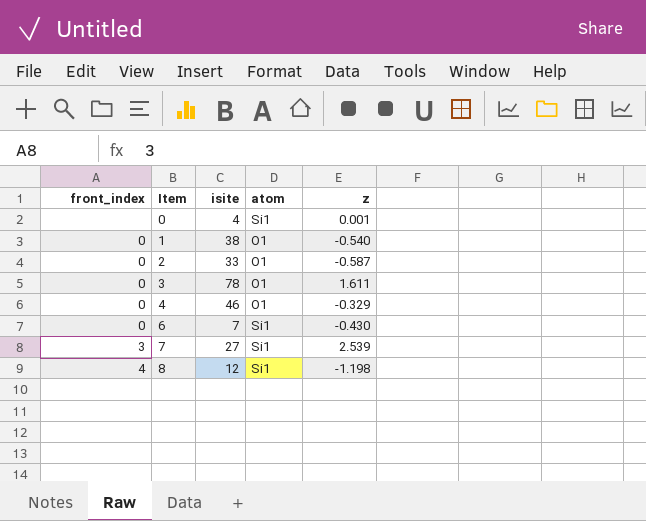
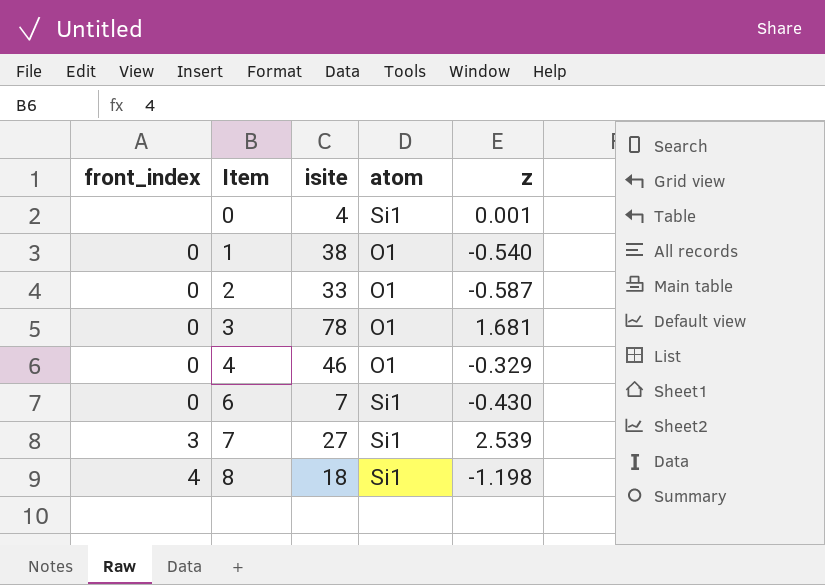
3 | z: 1.611 -> 1.681
8 | isite: 12 -> 18

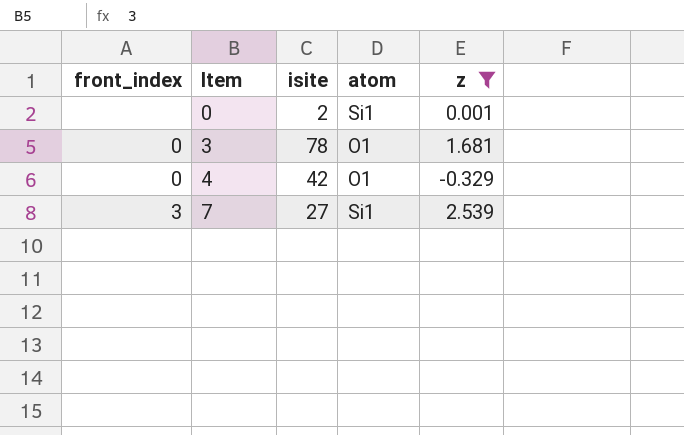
filter: none -> z >= -0.329
0 | isite: 4 -> 2
4 | isite: 46 -> 42

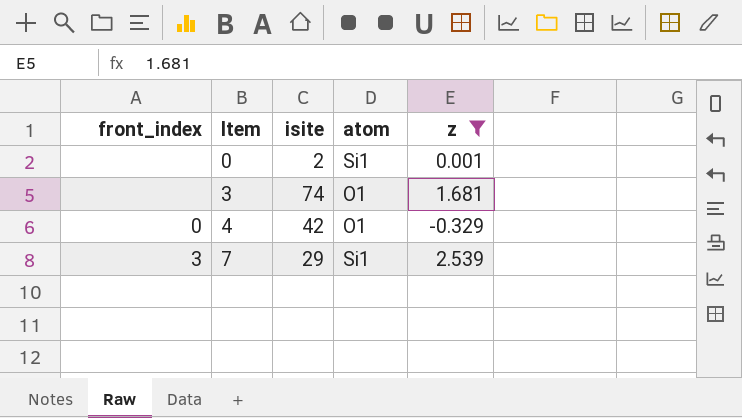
3 | front_index: 0 -> none
3 | isite: 78 -> 74
7 | isite: 27 -> 29

